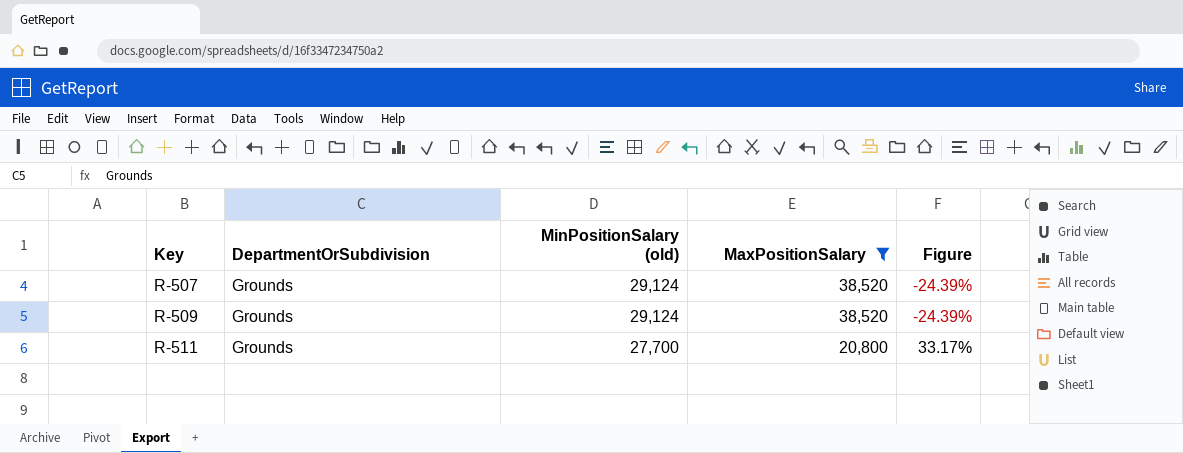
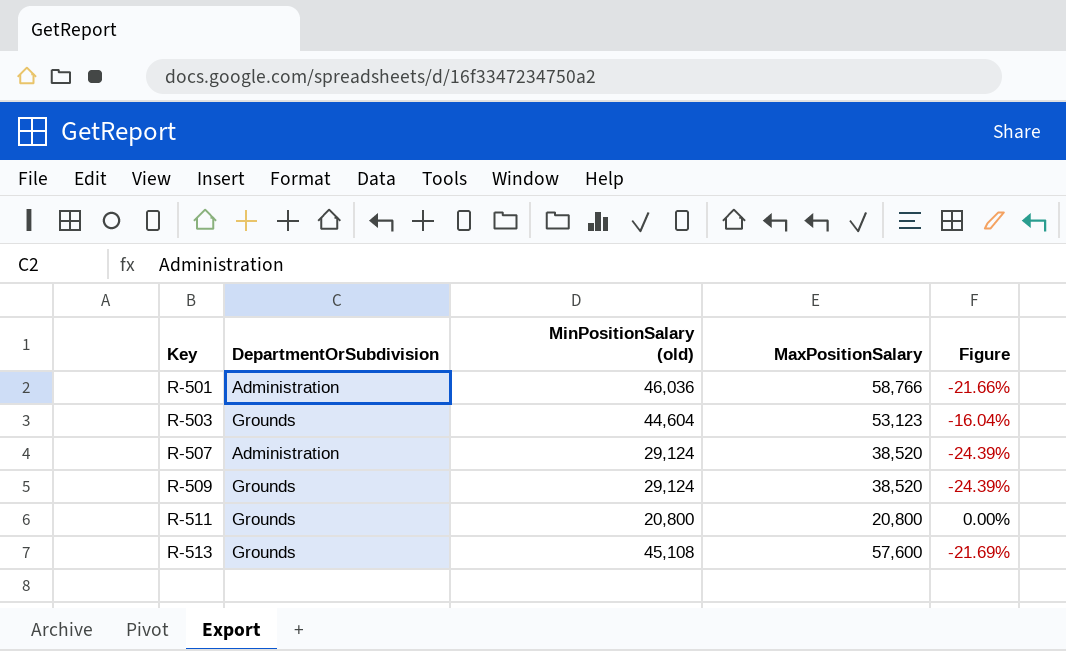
filter: MaxPositionSalary <= 38,520 -> none
R-507 | DepartmentOrSubdivision: Grounds -> Administration
R-511 | MinPositionSalary (old): 27,700 -> 20,800
R-511 | Figure: 33.17% -> 0.00%

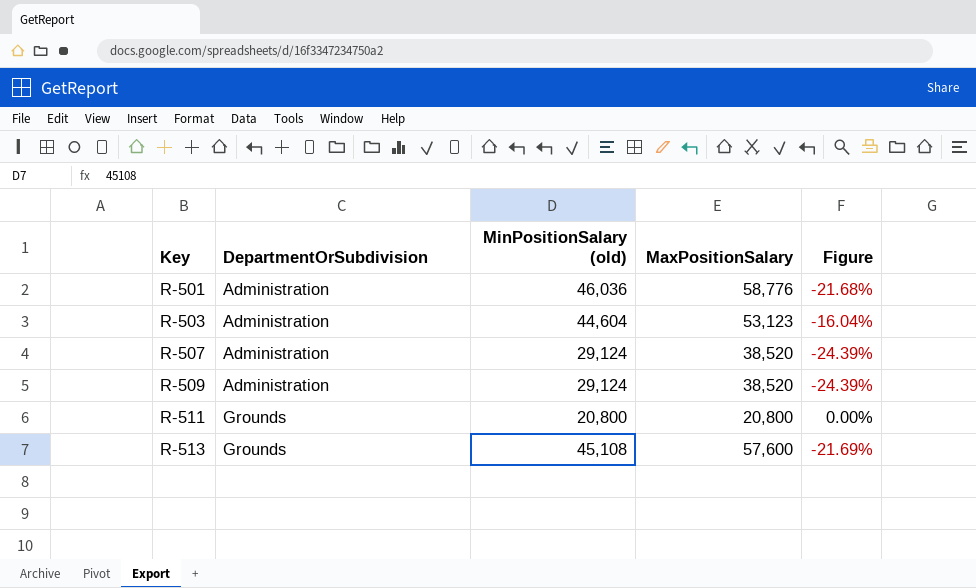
R-501 | MaxPositionSalary: 58,766 -> 58,776
R-501 | Figure: -21.66% -> -21.68%
R-503 | DepartmentOrSubdivision: Grounds -> Administration
R-509 | DepartmentOrSubdivision: Grounds -> Administration

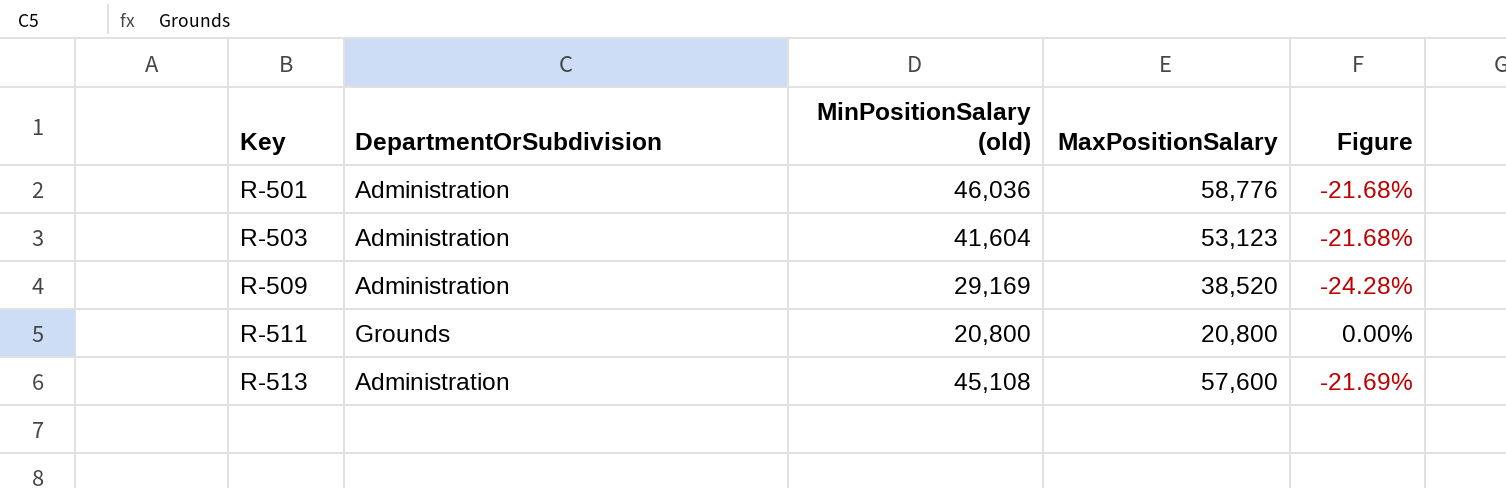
row R-507: Administration | 29,124 | 38,520 | -24.39% -> none
R-503 | MinPositionSalary (old): 44,604 -> 41,604
R-503 | Figure: -16.04% -> -21.68%
R-509 | MinPositionSalary (old): 29,124 -> 29,169
R-509 | Figure: -24.39% -> -24.28%
R-513 | DepartmentOrSubdivision: Grounds -> Administration

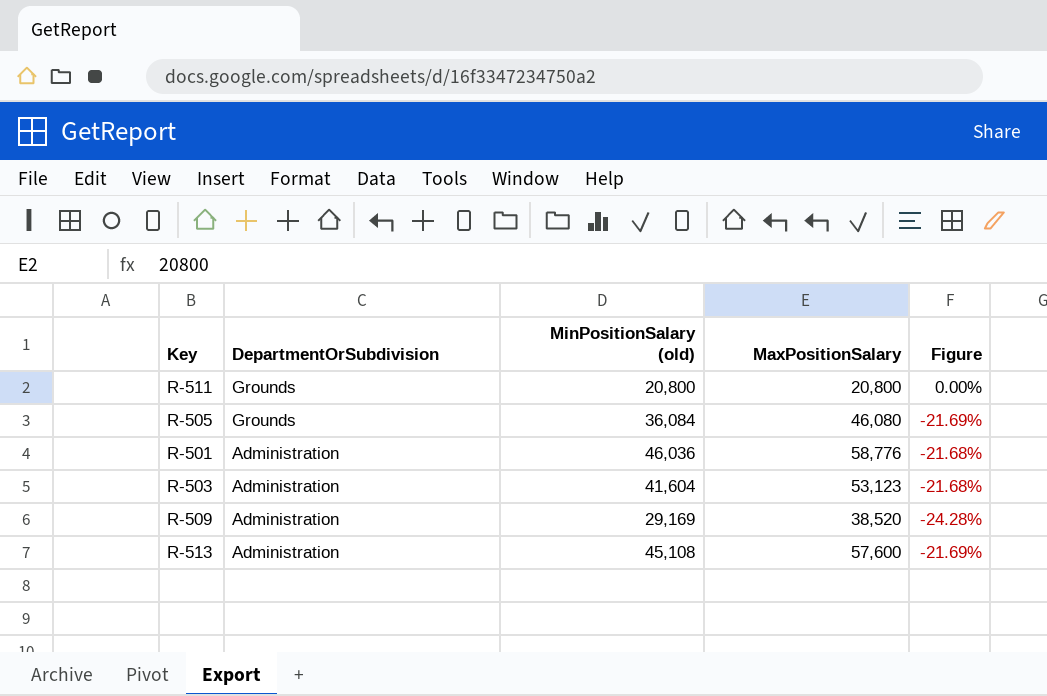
row order: Key ascending -> DepartmentOrSubdivision descending
row R-505: none -> Grounds | 36,084 | 46,080 | -21.69%

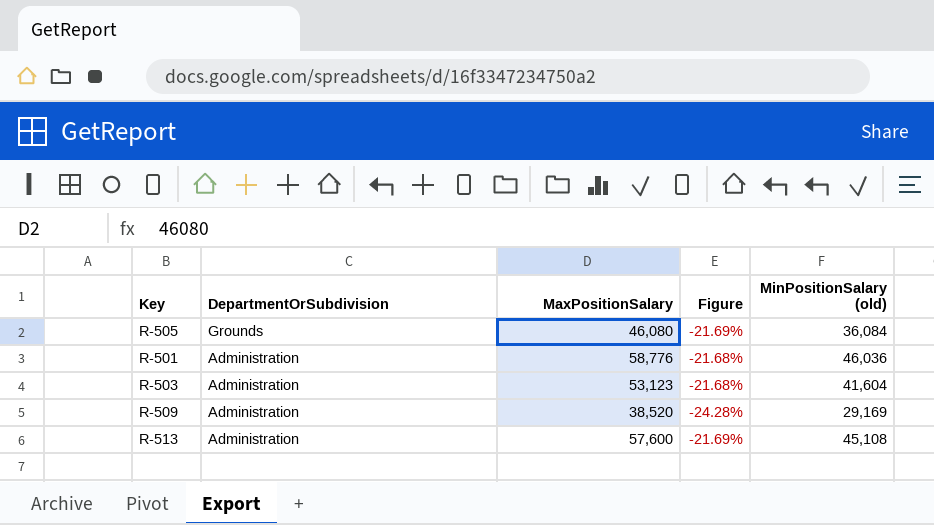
column MinPositionSalary (old) | position: 3 -> 5
row R-511: Grounds | 20,800 | 20,800 | 0.00% -> none

